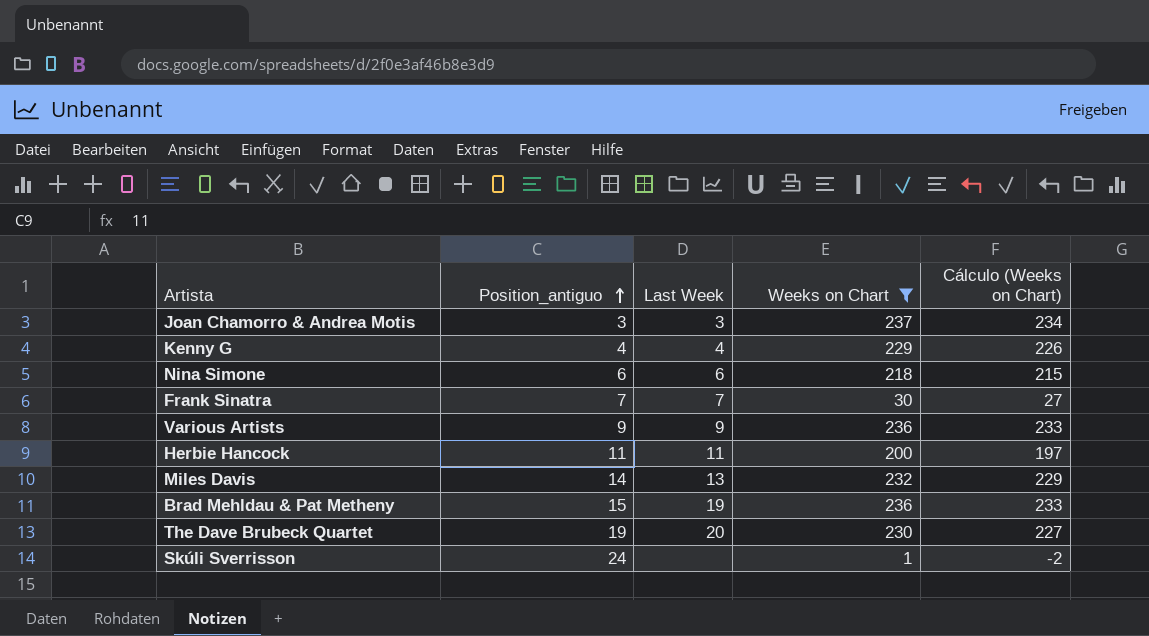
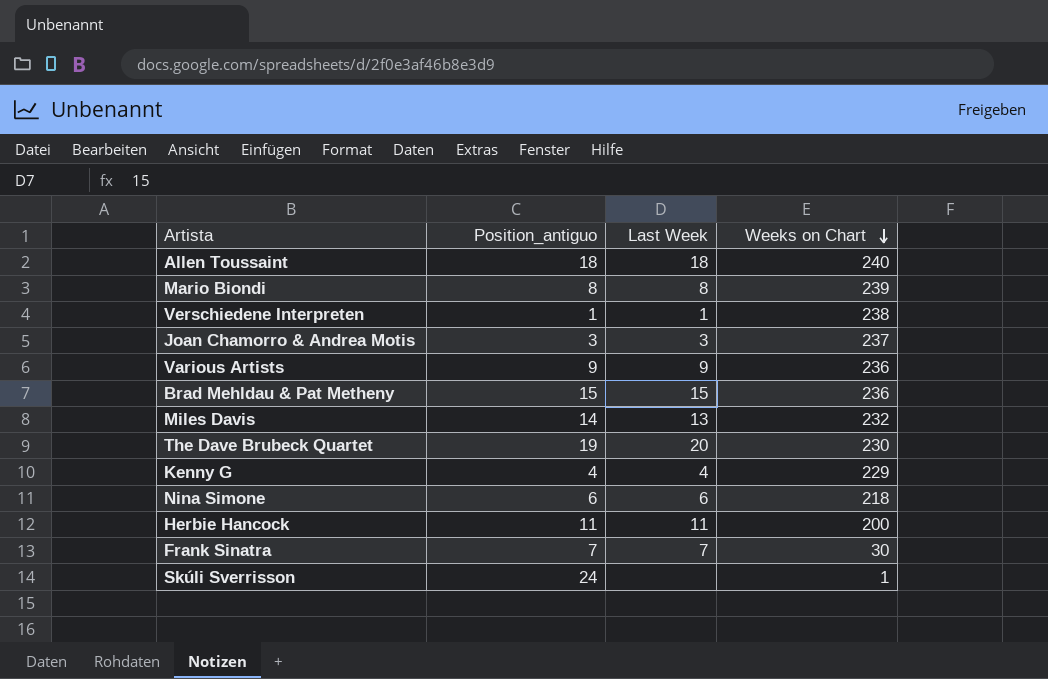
filter: Weeks on Chart <= 237 -> none
row order: Position_antiguo ascending -> Weeks on Chart descending
column Cálculo (Weeks on Chart) | formula: [Weeks on Chart] - 3 -> none
Brad Mehldau & Pat Metheny | Last Week: 19 -> 15

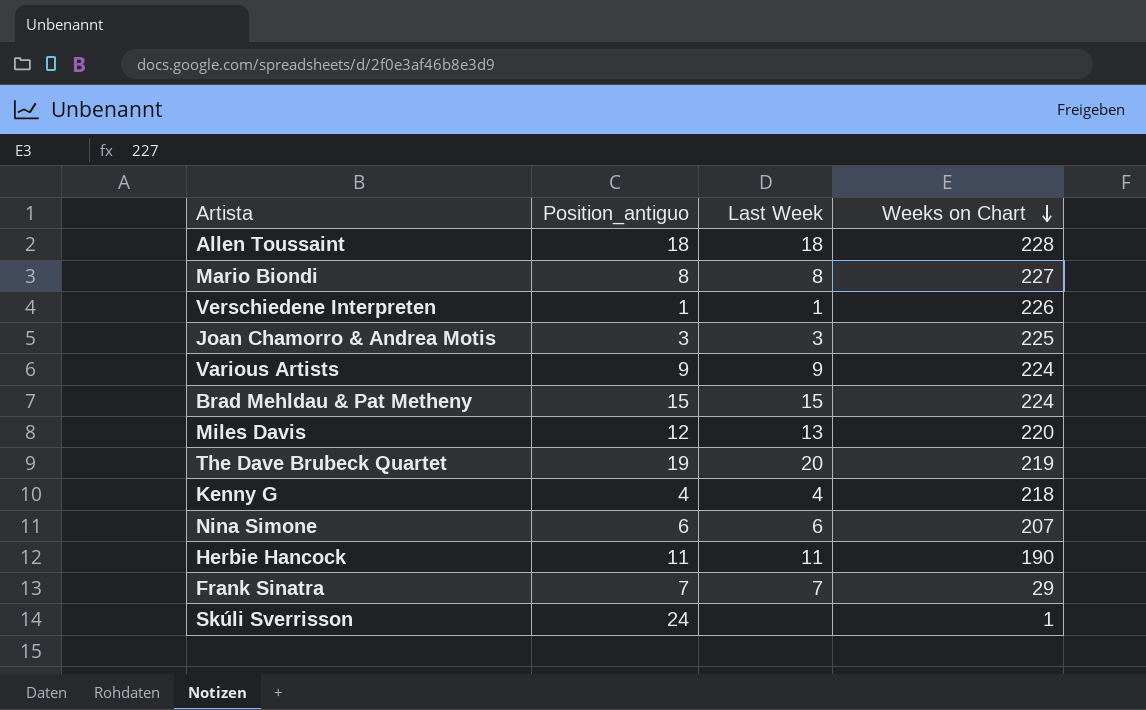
Allen Toussaint | Weeks on Chart: 240 -> 228
Mario Biondi | Weeks on Chart: 239 -> 227
Verschiedene Interpreten | Weeks on Chart: 238 -> 226
Joan Chamorro & Andrea Motis | Weeks on Chart: 237 -> 225
Various Artists | Weeks on Chart: 236 -> 224
Brad Mehldau & Pat Metheny | Weeks on Chart: 236 -> 224
Miles Davis | Position_antiguo: 14 -> 12
Miles Davis | Weeks on Chart: 232 -> 220
The Dave Brubeck Quartet | Weeks on Chart: 230 -> 219
Kenny G | Weeks on Chart: 229 -> 218
Nina Simone | Weeks on Chart: 218 -> 207
Herbie Hancock | Weeks on Chart: 200 -> 190
Frank Sinatra | Weeks on Chart: 30 -> 29

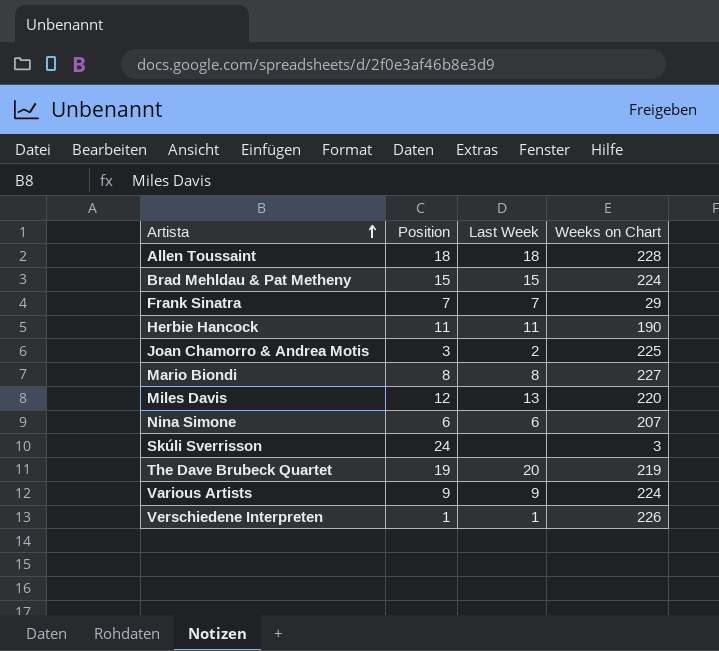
row order: Weeks on Chart descending -> Artista ascending
column name: Position_antiguo -> Position
row Kenny G: 4 | 4 | 218 -> none
Joan Chamorro & Andrea Motis | Last Week: 3 -> 2
Skúli Sverrisson | Weeks on Chart: 1 -> 3

